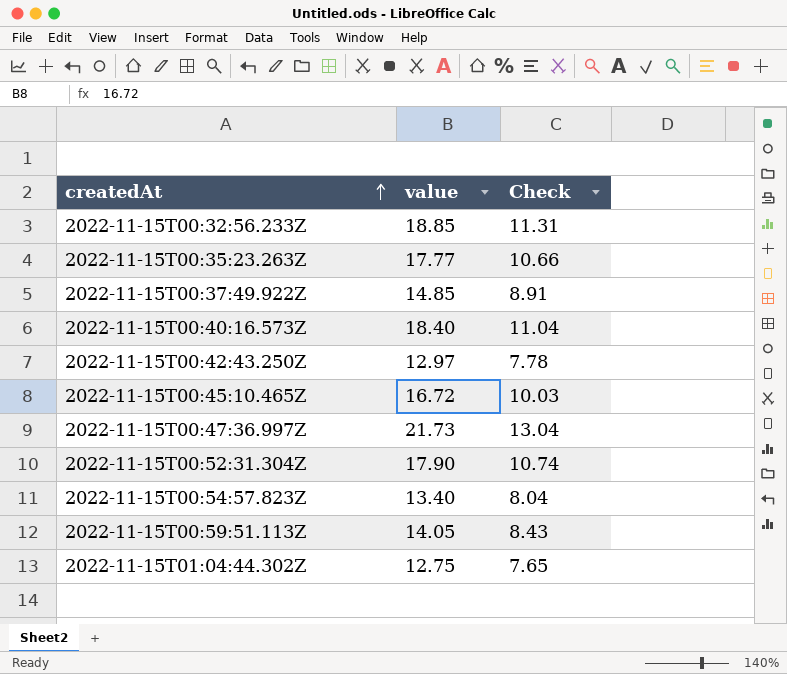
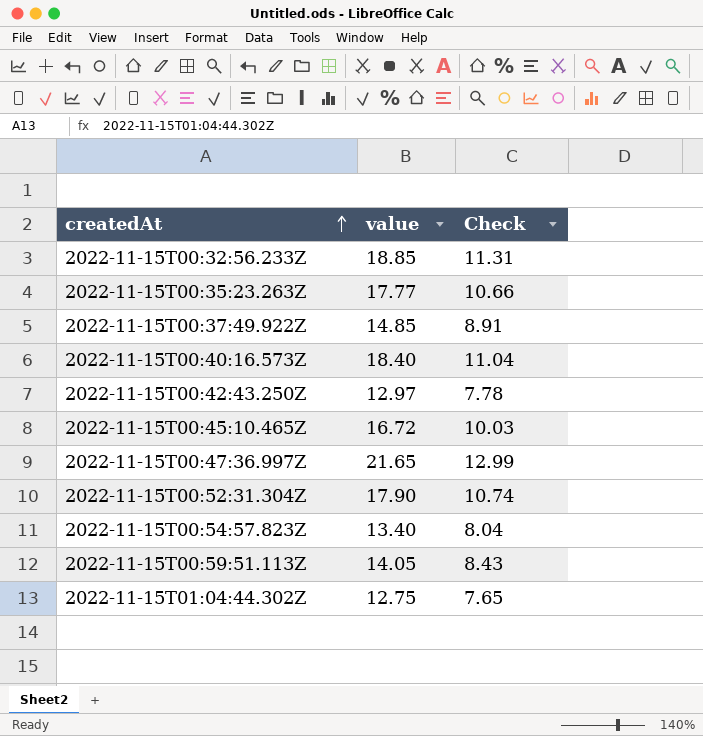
2022-11-15T00:47:36.997Z | value: 21.73 -> 21.65
2022-11-15T00:47:36.997Z | Check: 13.04 -> 12.99

